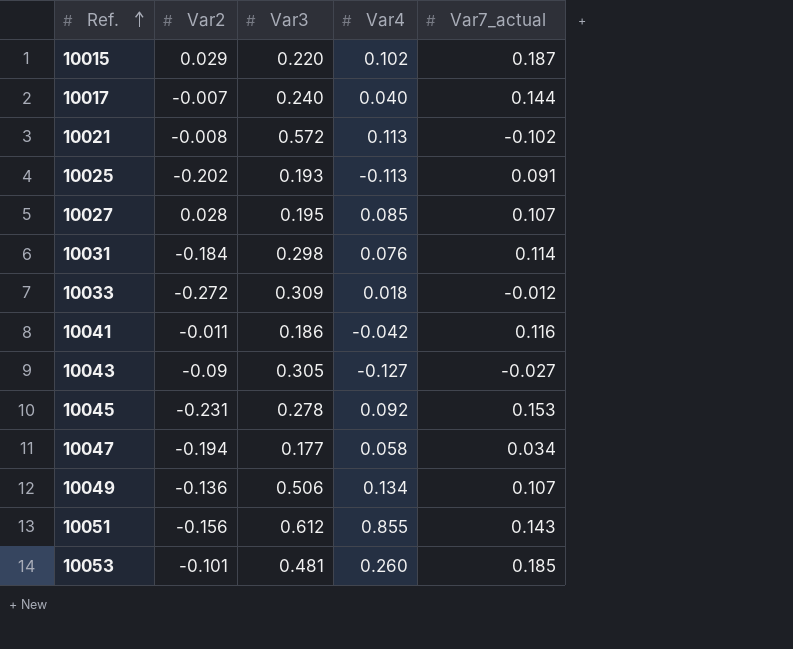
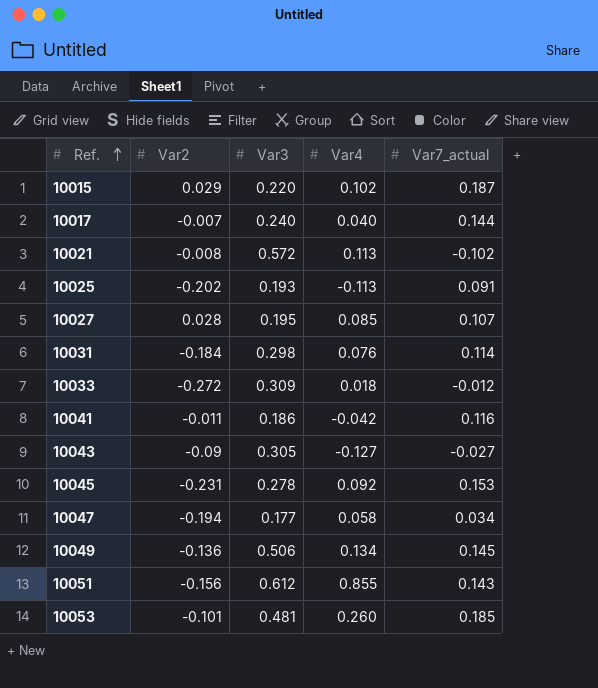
10049 | Var7_actual: 0.107 -> 0.145

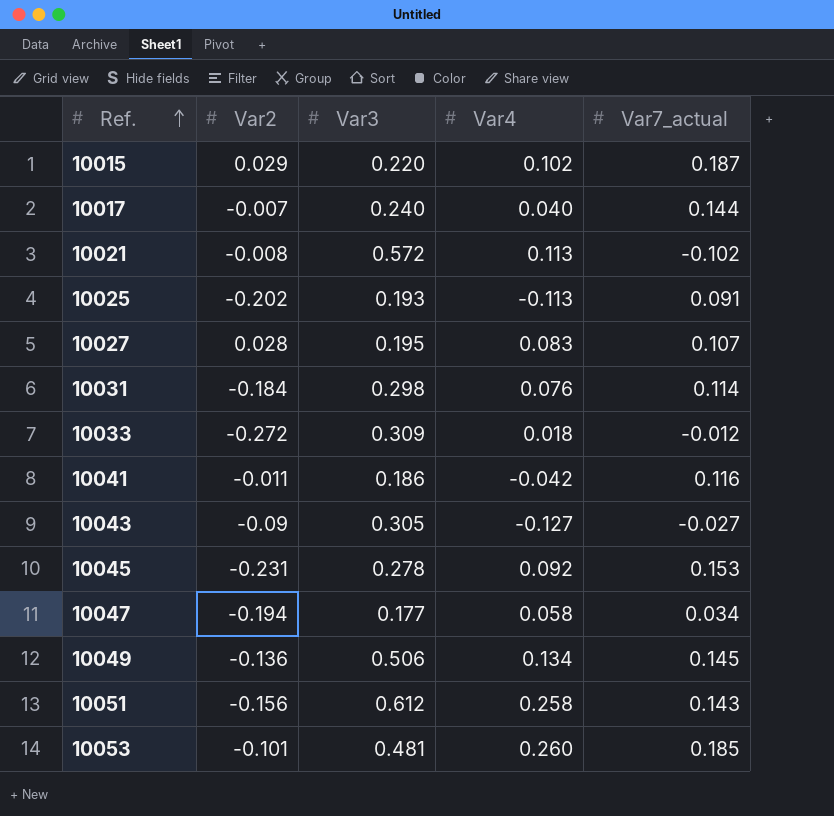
10027 | Var4: 0.085 -> 0.083
10051 | Var4: 0.855 -> 0.258

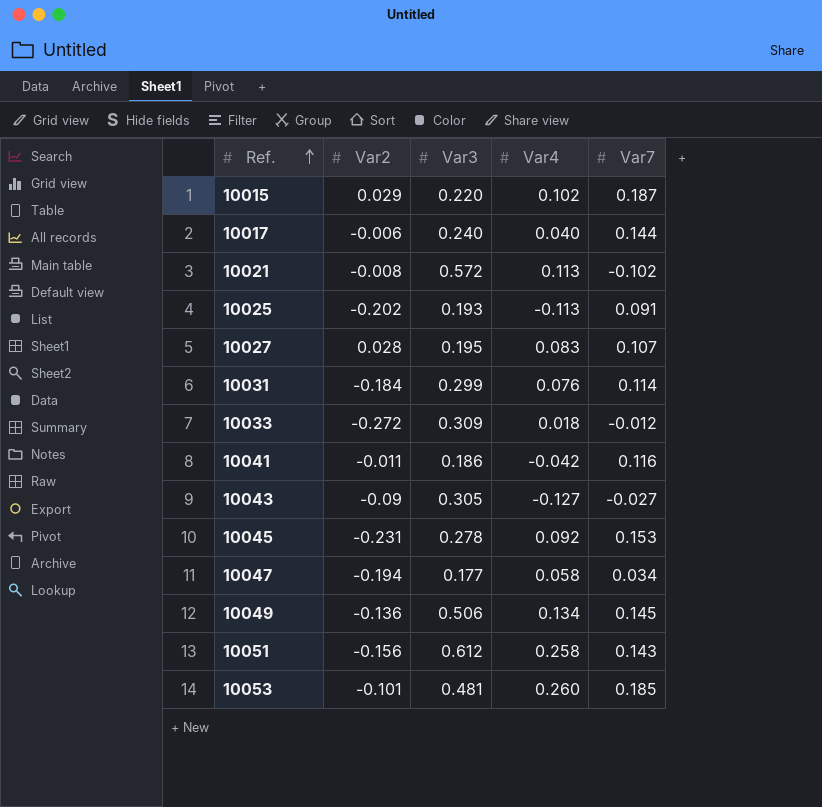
column name: Var7_actual -> Var7
10017 | Var2: -0.007 -> -0.006
10031 | Var3: 0.298 -> 0.299

